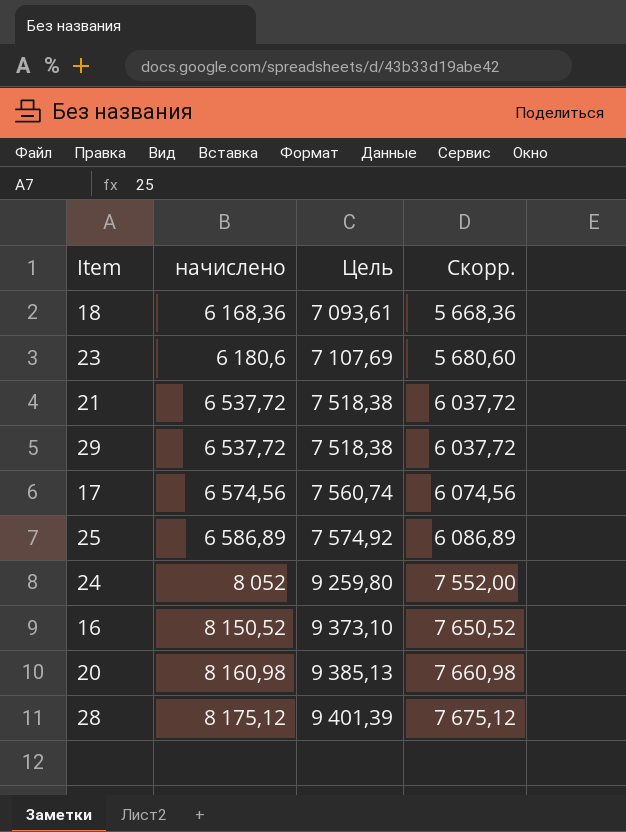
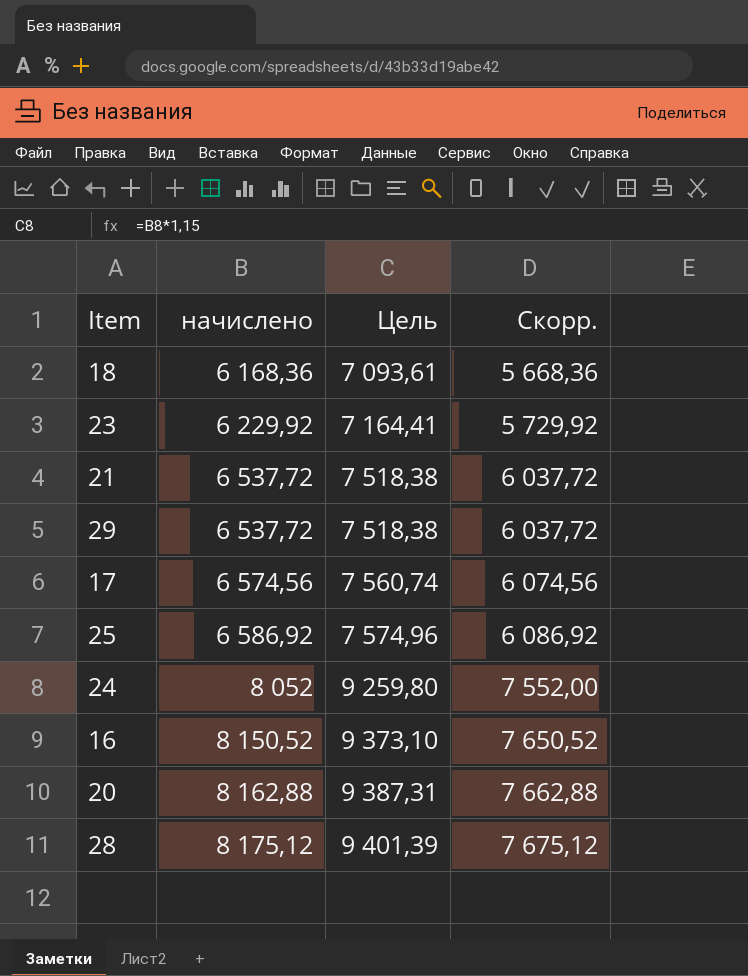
23 | начислено: 6 180,6 -> 6 229,92
23 | Цель: 7 107,69 -> 7 164,41
23 | Скорр.: 5 680,60 -> 5 729,92
25 | начислено: 6 586,89 -> 6 586,92
25 | Цель: 7 574,92 -> 7 574,96
25 | Скорр.: 6 086,89 -> 6 086,92
20 | начислено: 8 160,98 -> 8 162,88
20 | Цель: 9 385,13 -> 9 387,31
20 | Скорр.: 7 660,98 -> 7 662,88

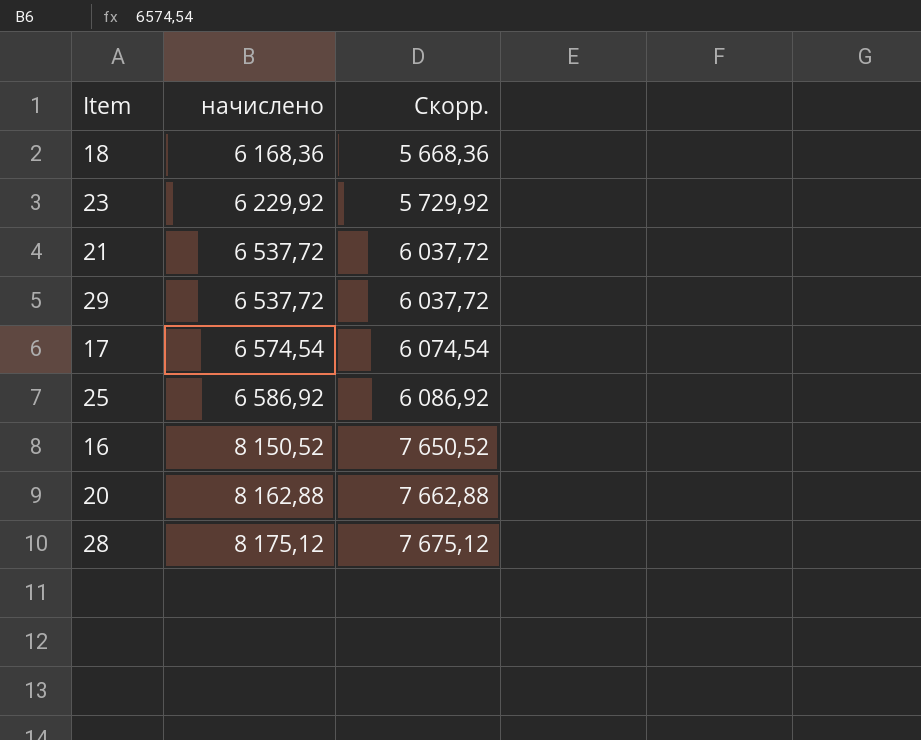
column Цель | formula: [начислено] * 1,15 -> none
row 24: 8 052 | 9 259,80 | 7 552,00 -> none
17 | начислено: 6 574,56 -> 6 574,54
17 | Скорр.: 6 074,56 -> 6 074,54

